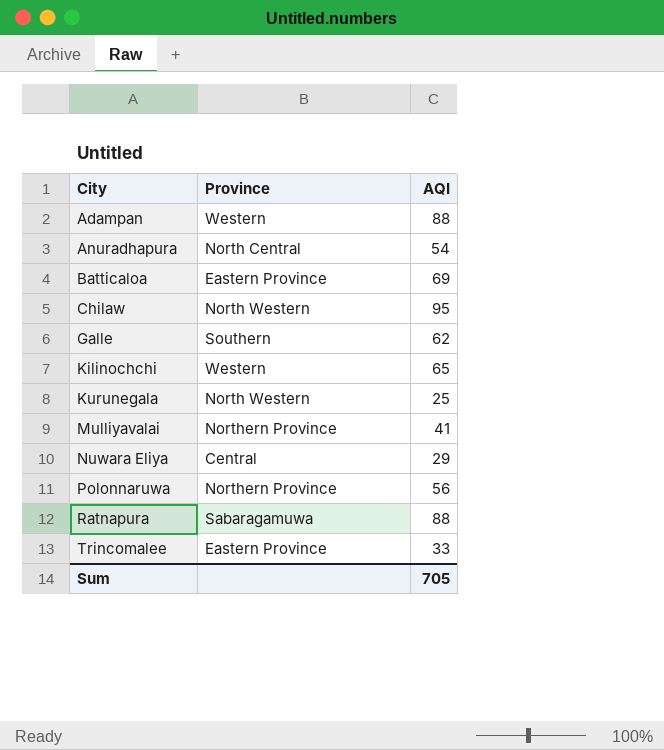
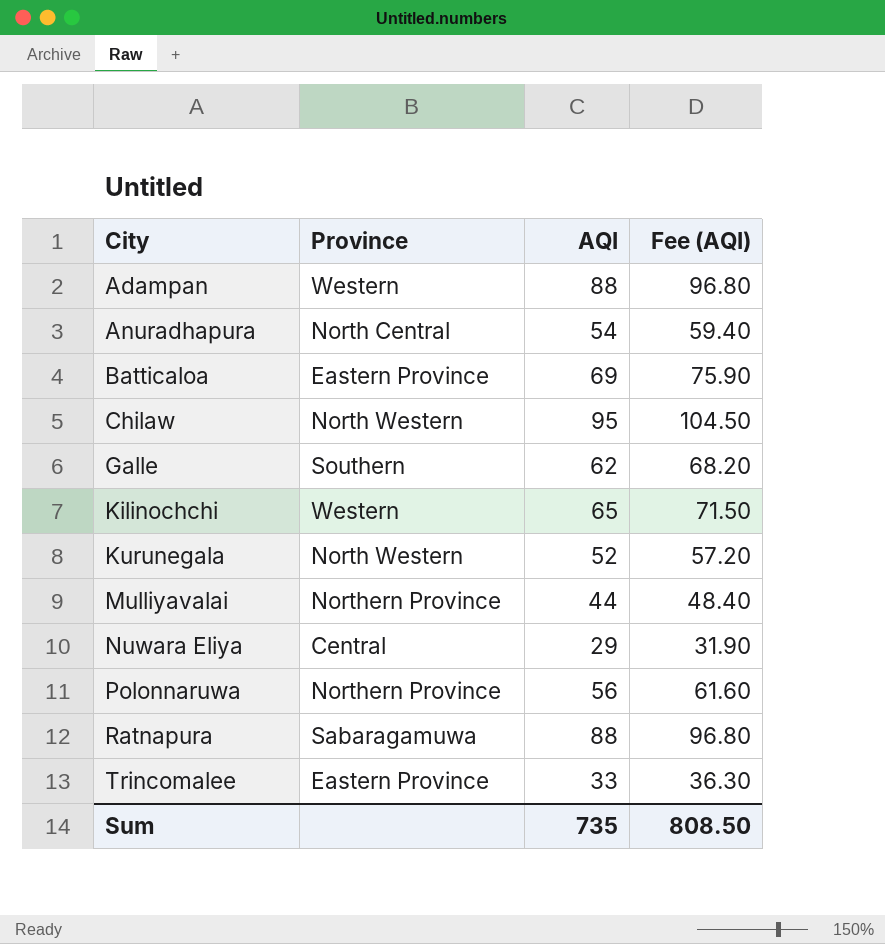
column Fee (AQI) | formula: none -> [AQI] * 1.1
Kurunegala | AQI: 25 -> 52
Mulliyavalai | AQI: 41 -> 44
Sum | AQI: 705 -> 735

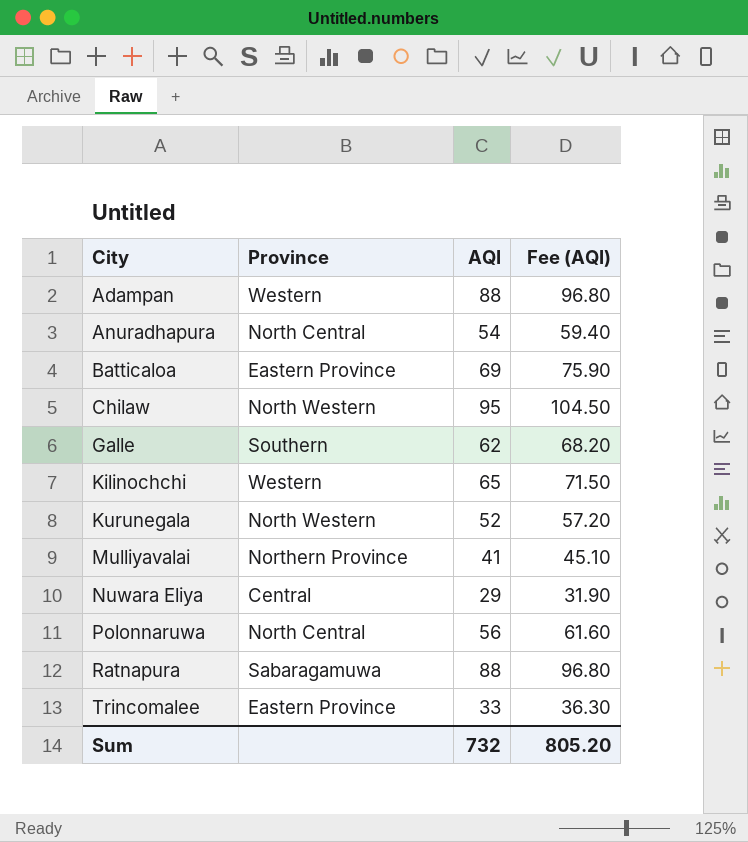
Mulliyavalai | AQI: 44 -> 41
Mulliyavalai | Fee (AQI): 48.40 -> 45.10
Polonnaruwa | Province: Northern Province -> North Central
Sum | AQI: 735 -> 732
Sum | Fee (AQI): 808.50 -> 805.20

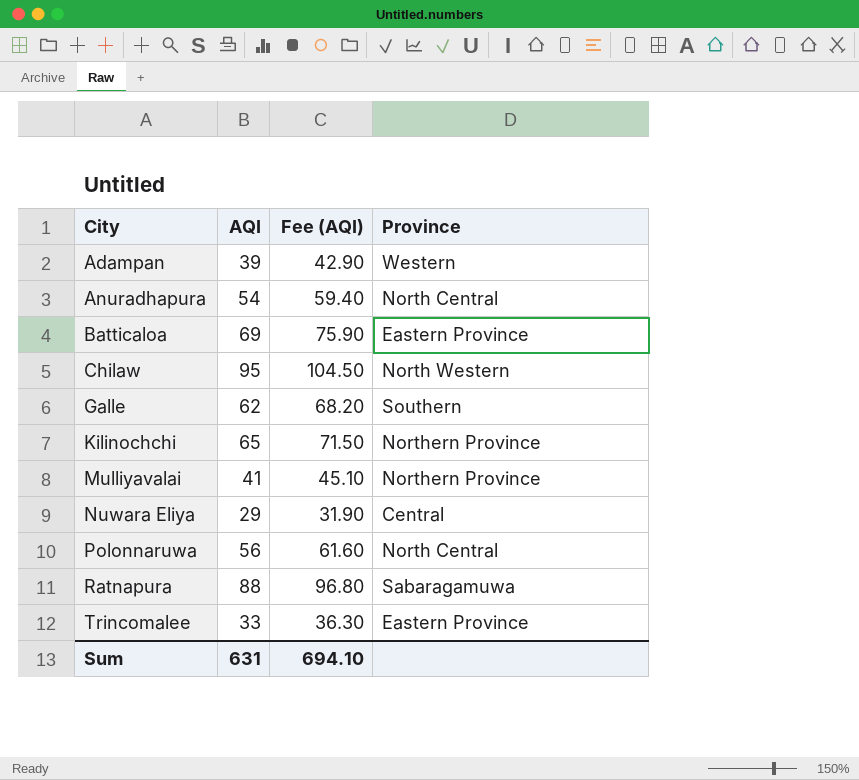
column Province | position: 2 -> 4
row Kurunegala: North Western | 52 | 57.20 -> none
Adampan | AQI: 88 -> 39
Adampan | Fee (AQI): 96.80 -> 42.90
Kilinochchi | Province: Western -> Northern Province
Sum | AQI: 732 -> 631
Sum | Fee (AQI): 805.20 -> 694.10

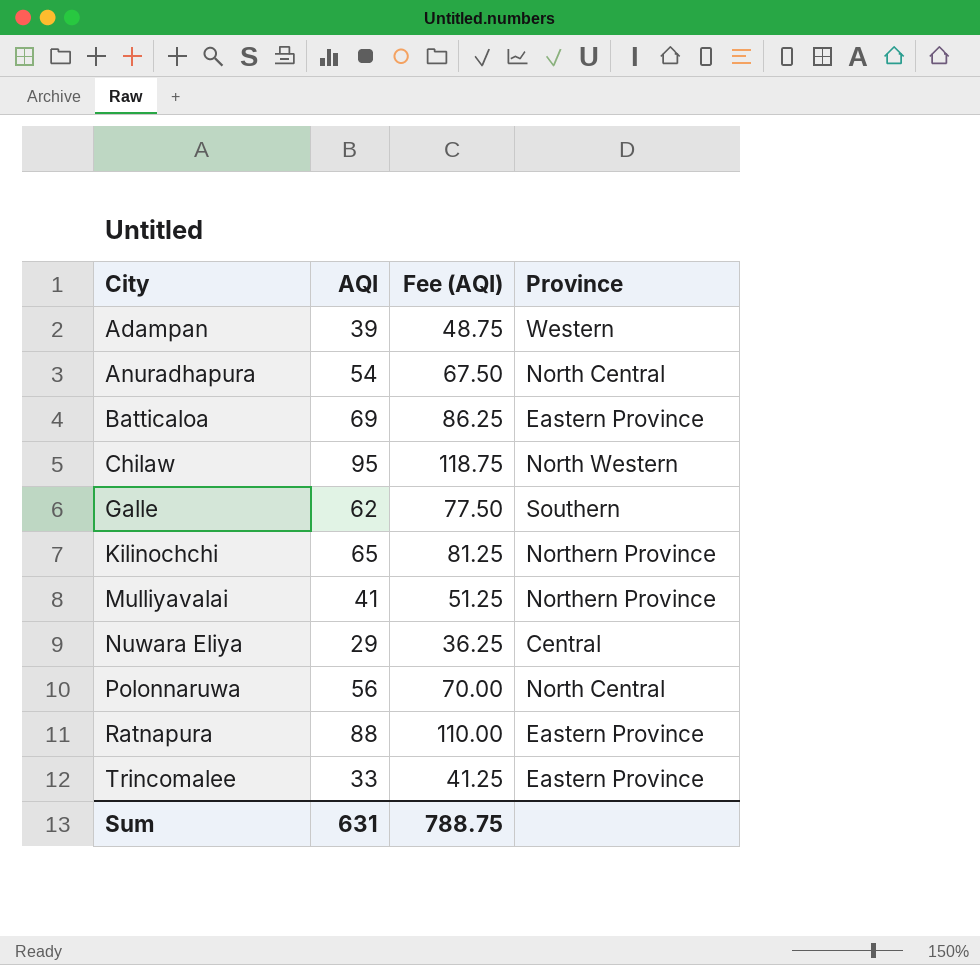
column Fee (AQI) | formula: [AQI] * 1.1 -> [AQI] * 1.25
Ratnapura | Province: Sabaragamuwa -> Eastern Province
Sum | Fee (AQI): 694.10 -> 788.75

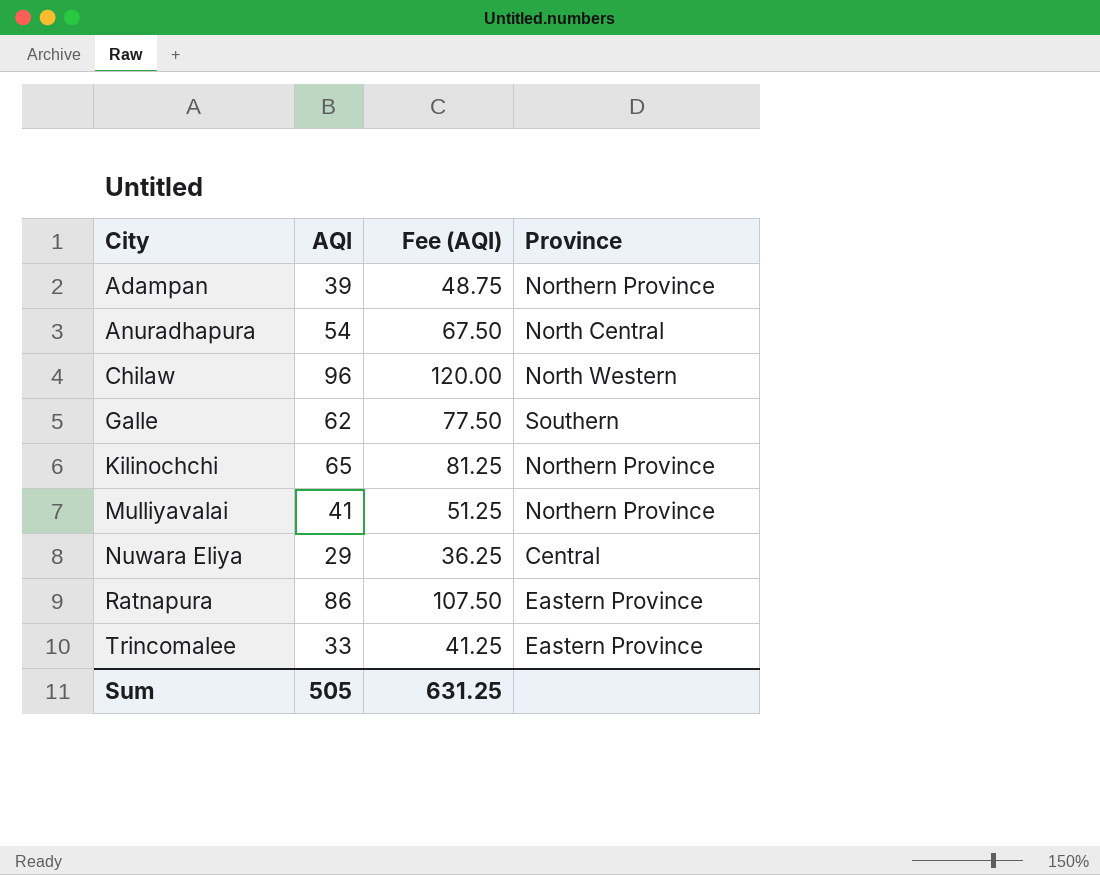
row Batticaloa: 69 | 86.25 | Eastern Province -> none
row Polonnaruwa: 56 | 70.00 | North Central -> none
Adampan | Province: Western -> Northern Province
Chilaw | AQI: 95 -> 96
Chilaw | Fee (AQI): 118.75 -> 120.00
Ratnapura | AQI: 88 -> 86
Ratnapura | Fee (AQI): 110.00 -> 107.50
Sum | AQI: 631 -> 505
Sum | Fee (AQI): 788.75 -> 631.25

